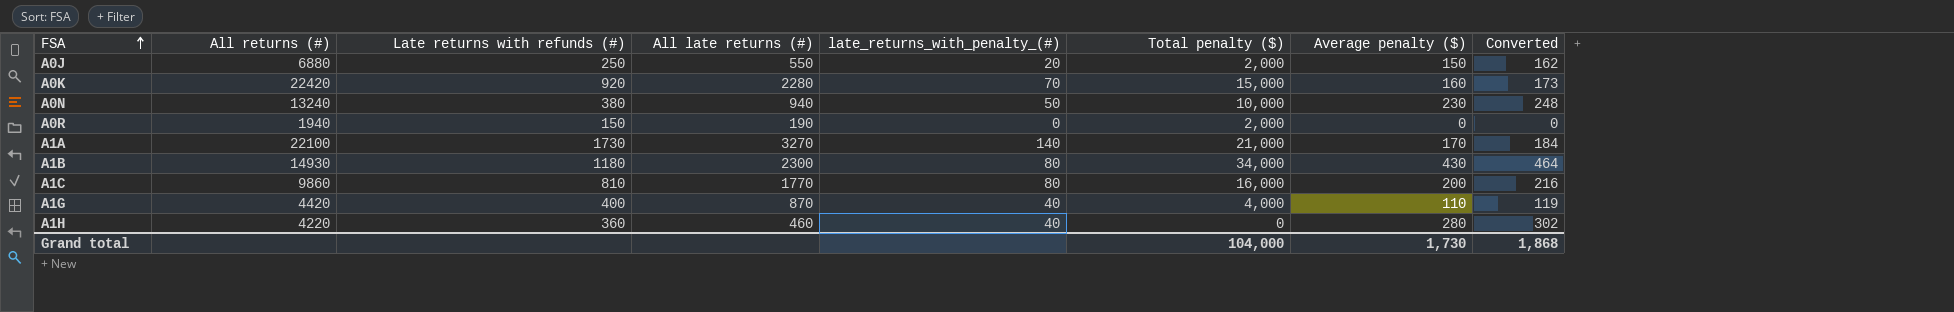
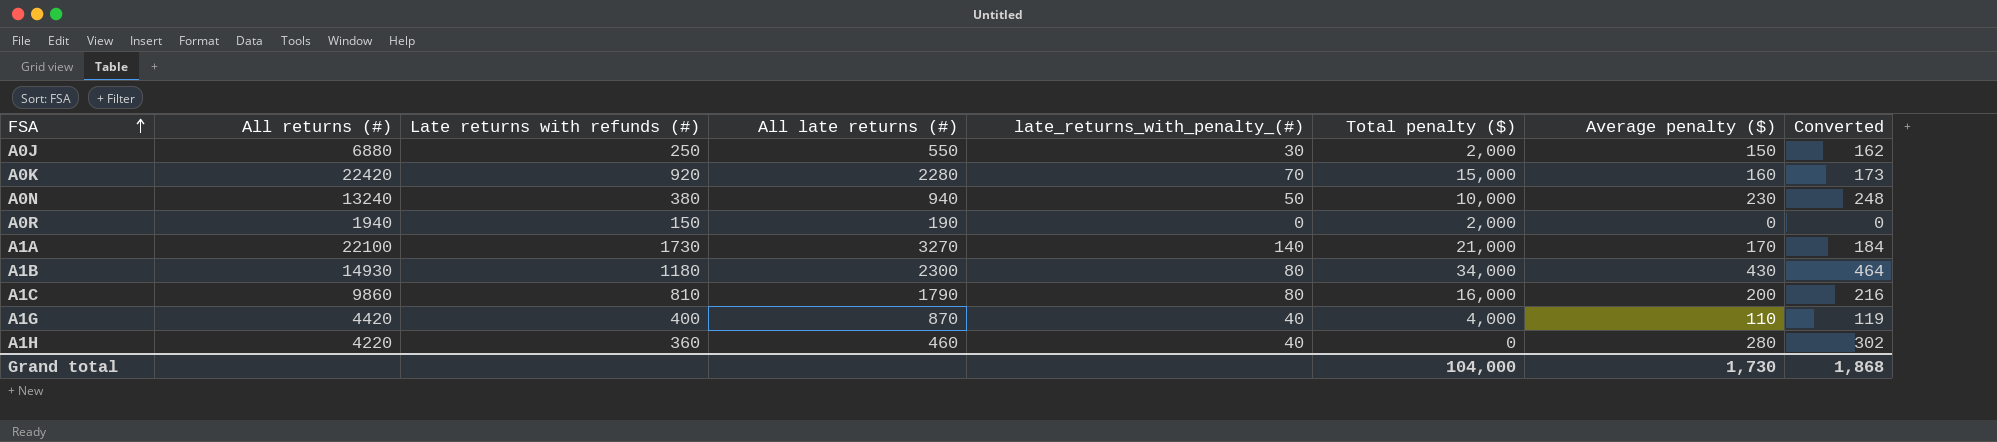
A0J | late_returns_with_penalty_(#): 20 -> 30
A1C | All late returns (#): 1770 -> 1790

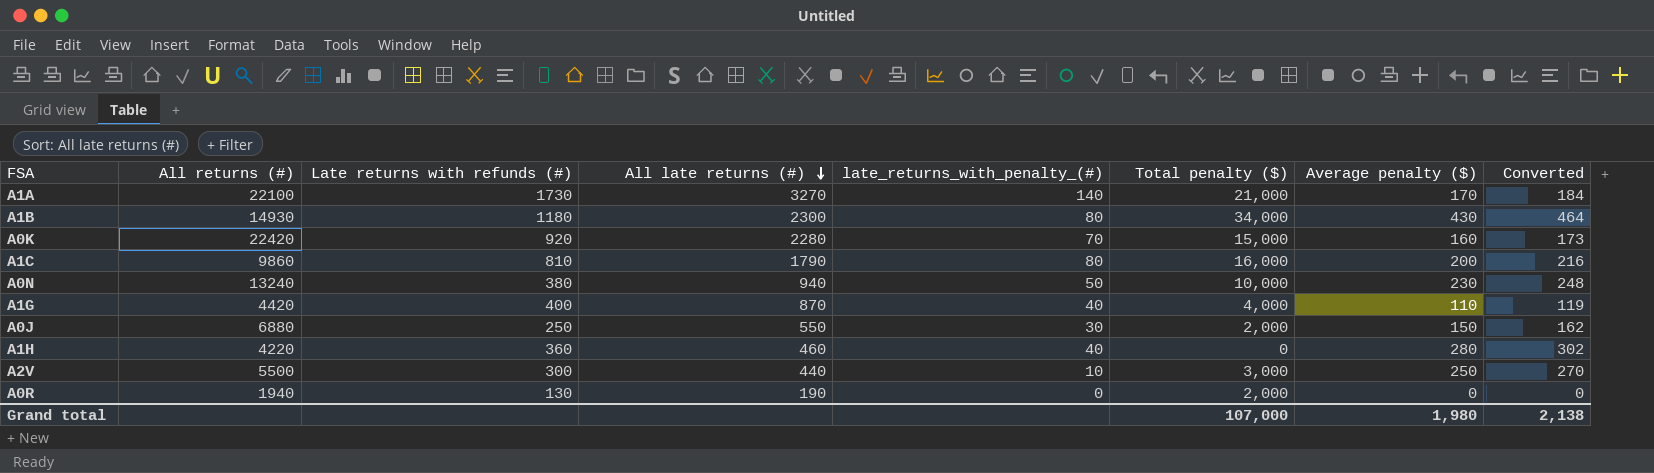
row order: FSA ascending -> All late returns (#) descending
row A2V: none -> 5500 | 300 | 440 | 10 | 3,000 | 250 | 270
A0R | Late returns with refunds (#): 150 -> 130
Grand total | Total penalty ($): 104,000 -> 107,000
Grand total | Average penalty ($): 1,730 -> 1,980
Grand total | Converted: 1,868 -> 2,138

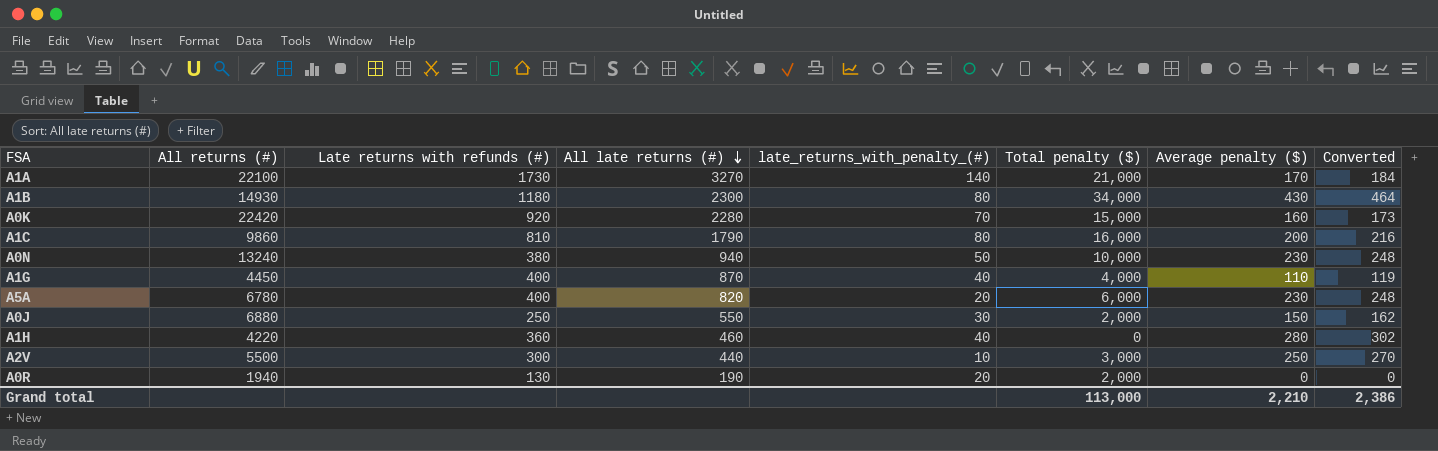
A1G | All returns (#): 4420 -> 4450
row A5A: none -> 6780 | 400 | 820 | 20 | 6,000 | 230 | 248
A0R | late_returns_with_penalty_(#): 0 -> 20
Grand total | Total penalty ($): 107,000 -> 113,000
Grand total | Average penalty ($): 1,980 -> 2,210
Grand total | Converted: 2,138 -> 2,386

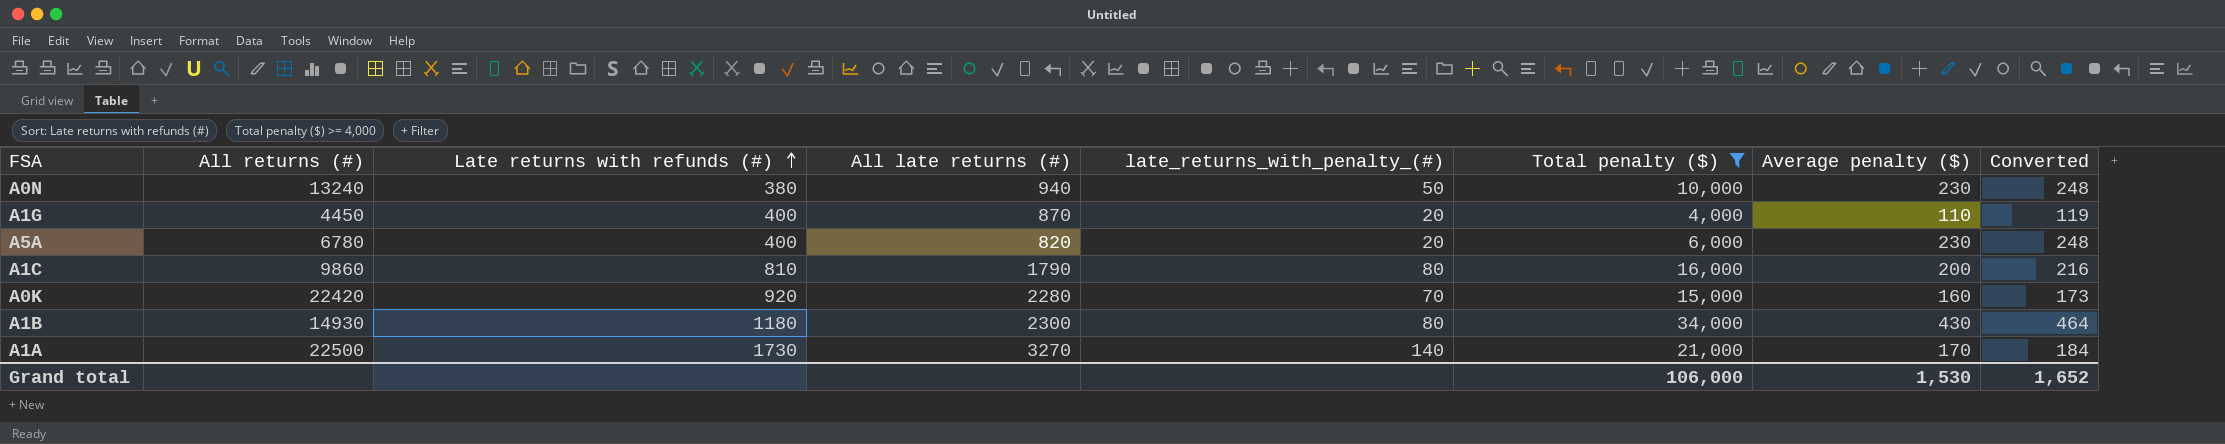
filter: none -> Total penalty ($) >= 4,000
row order: All late returns (#) descending -> Late returns with refunds (#) ascending
A1G | late_returns_with_penalty_(#): 40 -> 20
A1A | All returns (#): 22100 -> 22500
Grand total | Total penalty ($): 113,000 -> 106,000
Grand total | Average penalty ($): 2,210 -> 1,530
Grand total | Converted: 2,386 -> 1,652

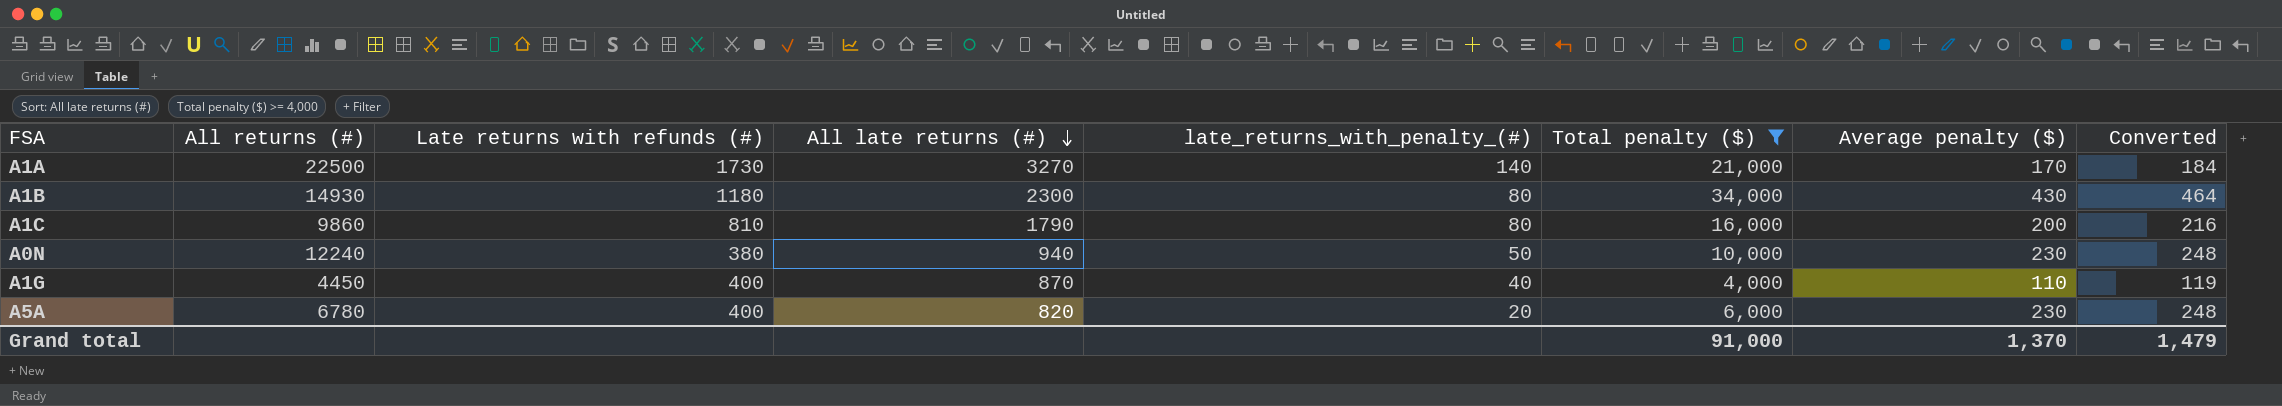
row order: Late returns with refunds (#) ascending -> All late returns (#) descending
row A0K: 22420 | 920 | 2280 | 70 | 15,000 | 160 | 173 -> none
A0N | All returns (#): 13240 -> 12240
A1G | late_returns_with_penalty_(#): 20 -> 40
Grand total | Total penalty ($): 106,000 -> 91,000
Grand total | Average penalty ($): 1,530 -> 1,370
Grand total | Converted: 1,652 -> 1,479

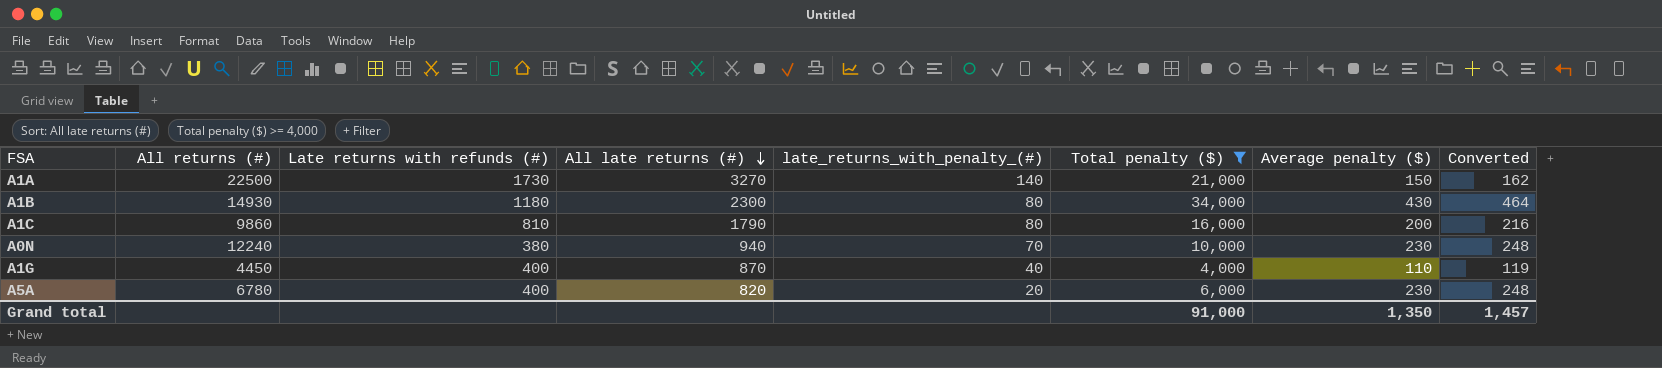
A1A | Average penalty ($): 170 -> 150
A1A | Converted: 184 -> 162
A0N | late_returns_with_penalty_(#): 50 -> 70
Grand total | Average penalty ($): 1,370 -> 1,350
Grand total | Converted: 1,479 -> 1,457

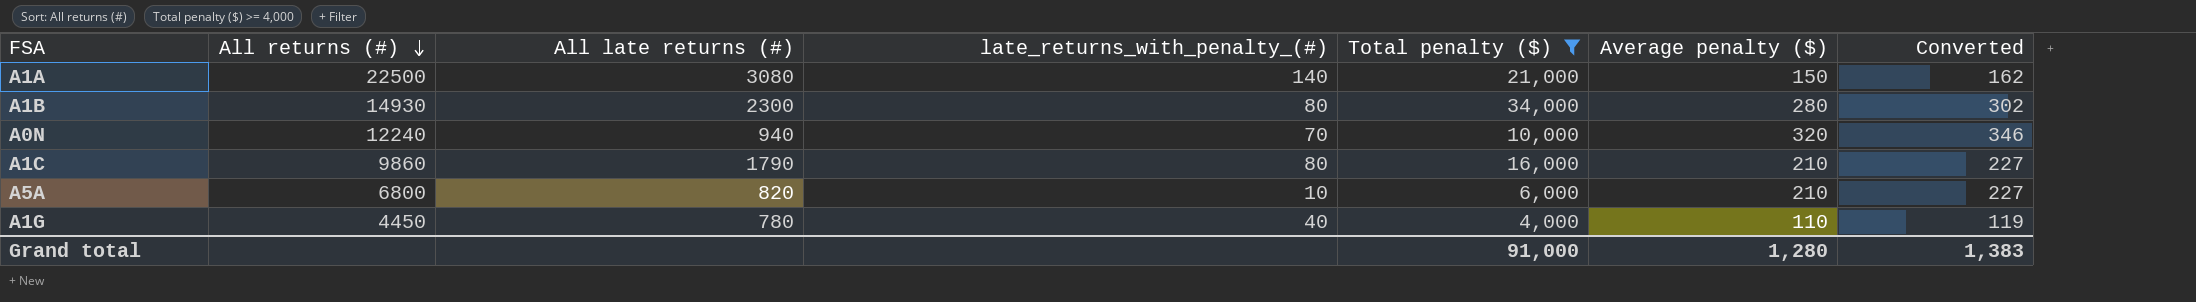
row order: All late returns (#) descending -> All returns (#) descending
column Late returns with refunds (#) | position: 3 -> none
A1A | All late returns (#): 3270 -> 3080
A1B | Average penalty ($): 430 -> 280
A1B | Converted: 464 -> 302
A0N | Average penalty ($): 230 -> 320
A0N | Converted: 248 -> 346
A1C | Average penalty ($): 200 -> 210
A1C | Converted: 216 -> 227
A5A | All returns (#): 6780 -> 6800
A5A | late_returns_with_penalty_(#): 20 -> 10
A5A | Average penalty ($): 230 -> 210
A5A | Converted: 248 -> 227
A1G | All late returns (#): 870 -> 780
Grand total | Average penalty ($): 1,350 -> 1,280
Grand total | Converted: 1,457 -> 1,383

